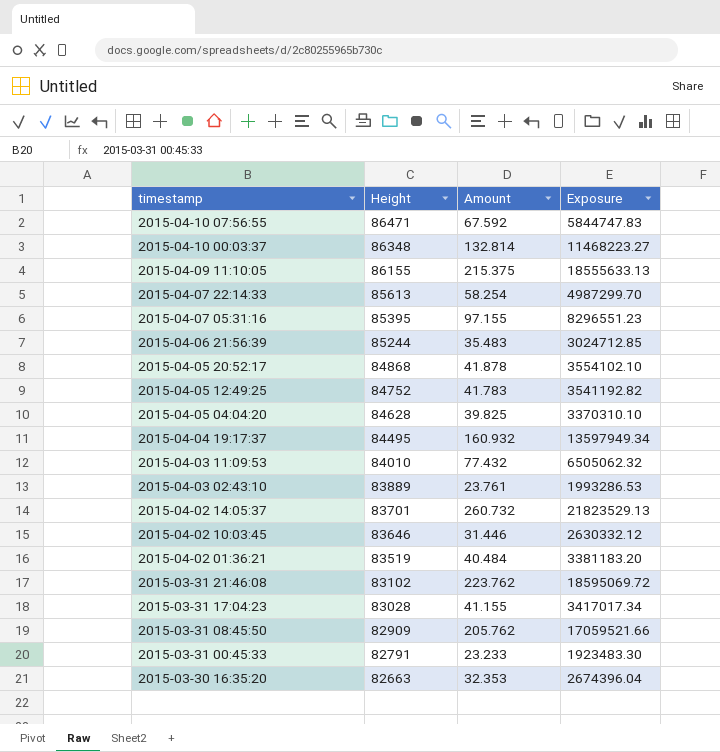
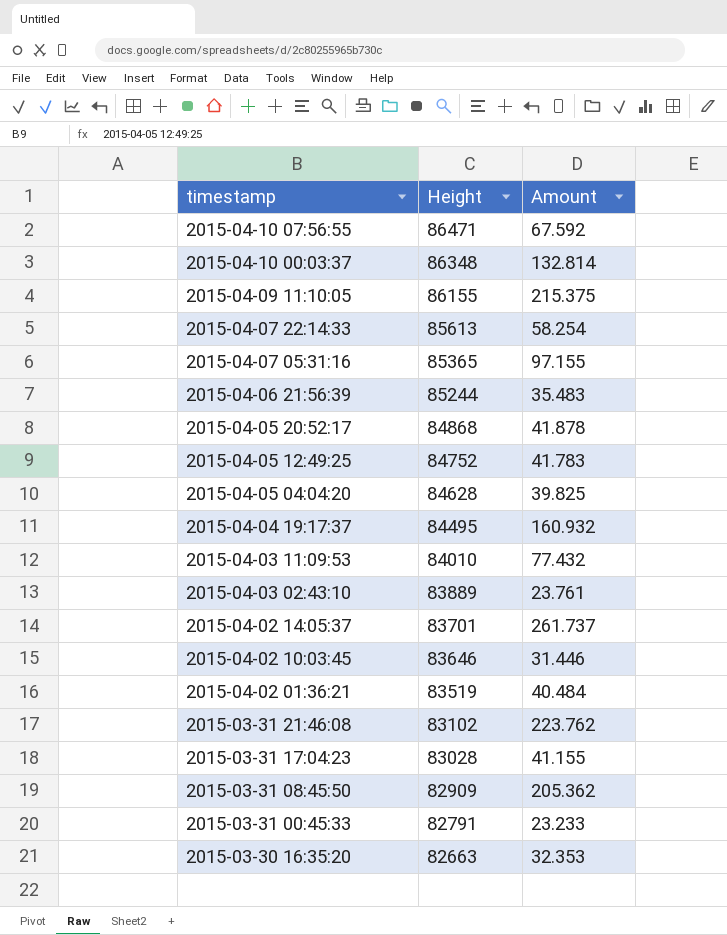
column Exposure | formula: [Height] * [Amount] -> none
2015-04-07 05:31:16 | Height: 85395 -> 85365
2015-04-02 14:05:37 | Amount: 260.732 -> 261.737
2015-03-31 08:45:50 | Amount: 205.762 -> 205.362

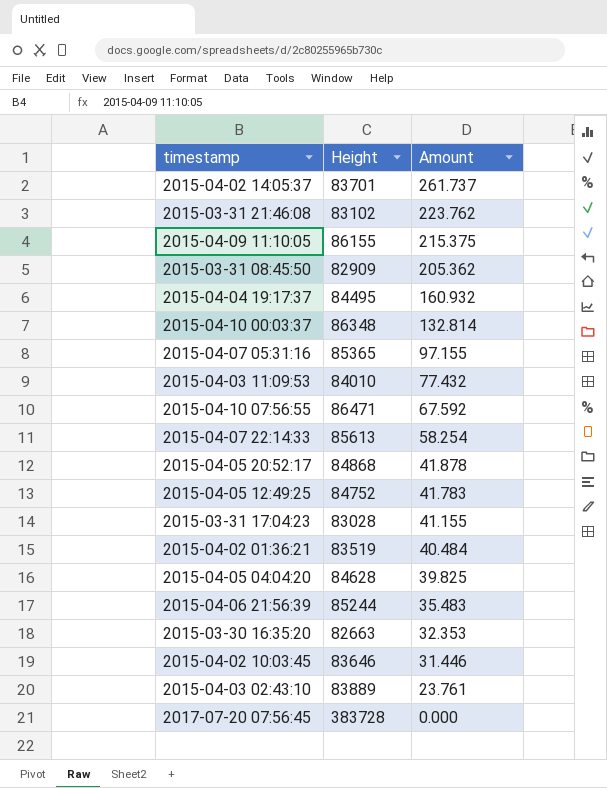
row order: timestamp descending -> Amount descending
row 2015-03-31 00:45:33: 82791 | 23.233 -> none
row 2017-07-20 07:56:45: none -> 383728 | 0.000

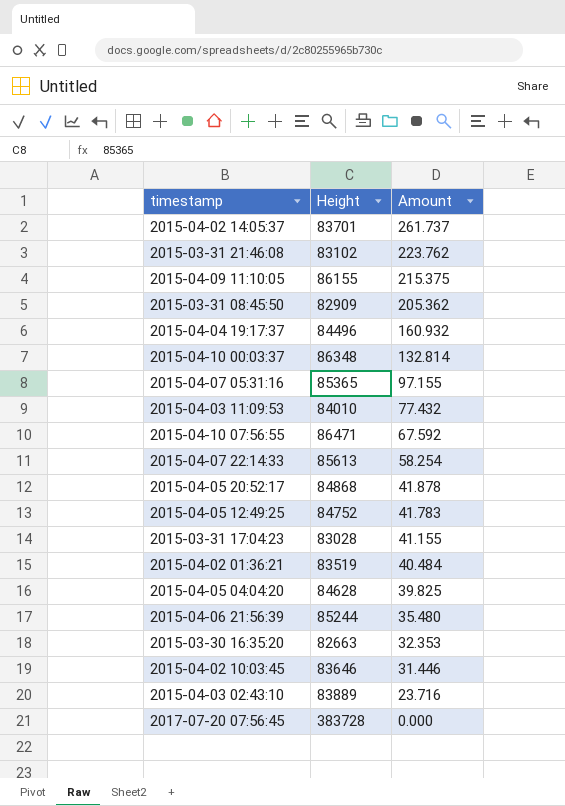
2015-04-04 19:17:37 | Height: 84495 -> 84496
2015-04-06 21:56:39 | Amount: 35.483 -> 35.480
2015-04-03 02:43:10 | Amount: 23.761 -> 23.716

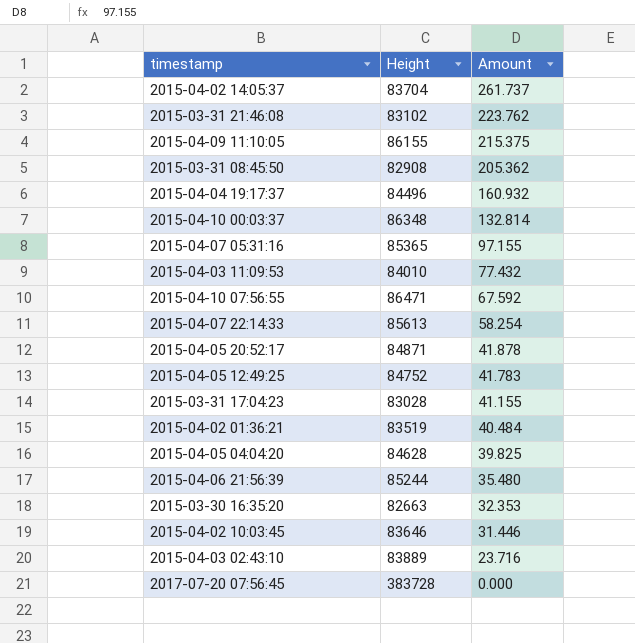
2015-04-02 14:05:37 | Height: 83701 -> 83704
2015-03-31 08:45:50 | Height: 82909 -> 82908
2015-04-05 20:52:17 | Height: 84868 -> 84871

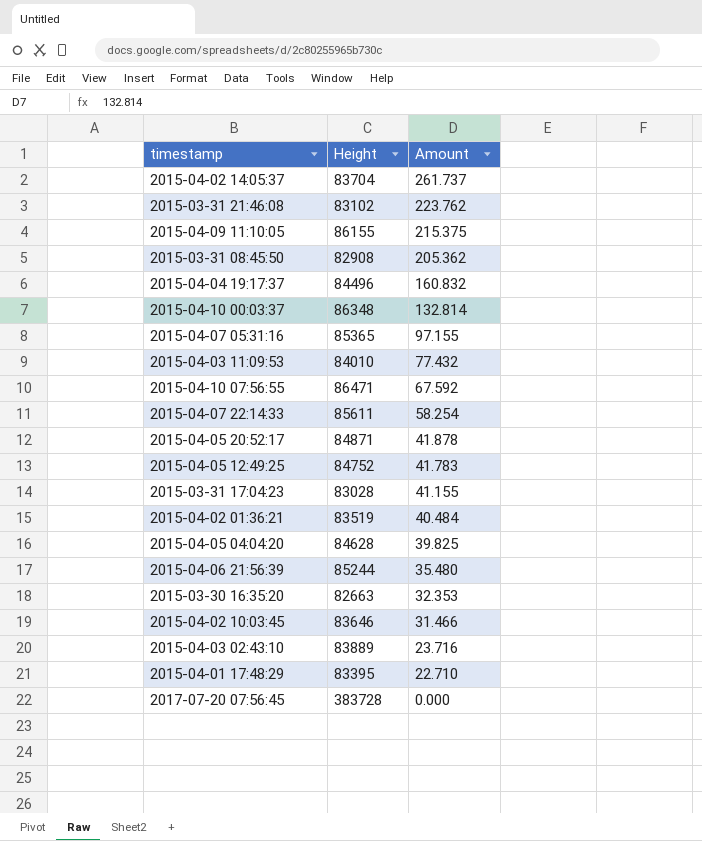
2015-04-04 19:17:37 | Amount: 160.932 -> 160.832
2015-04-07 22:14:33 | Height: 85613 -> 85611
2015-04-02 10:03:45 | Amount: 31.446 -> 31.466
row 2015-04-01 17:48:29: none -> 83395 | 22.710

